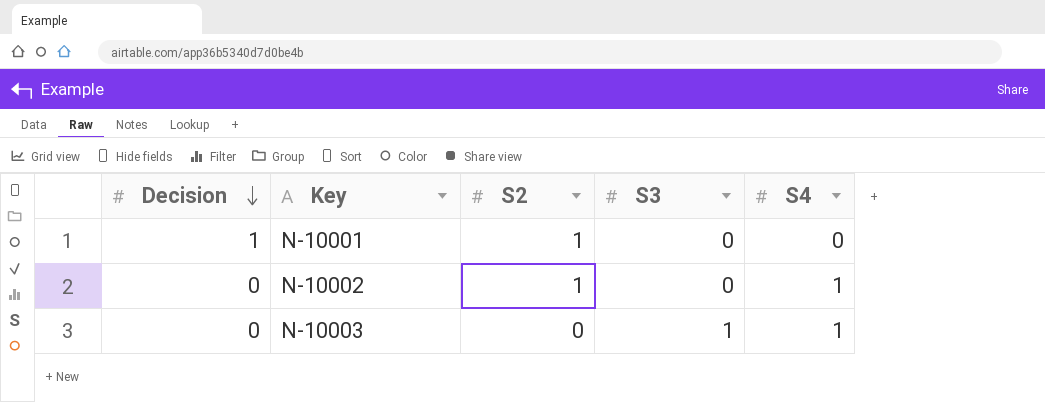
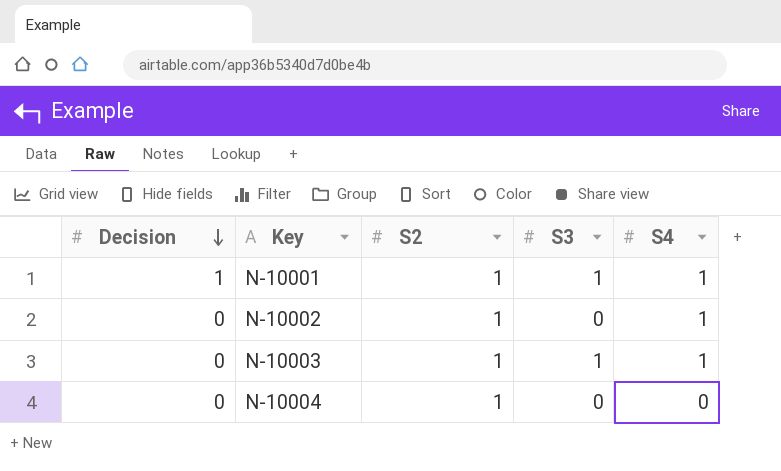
N-10001 | S3: 0 -> 1
N-10001 | S4: 0 -> 1
N-10003 | S2: 0 -> 1
row N-10004: none -> 0 | 1 | 0 | 0

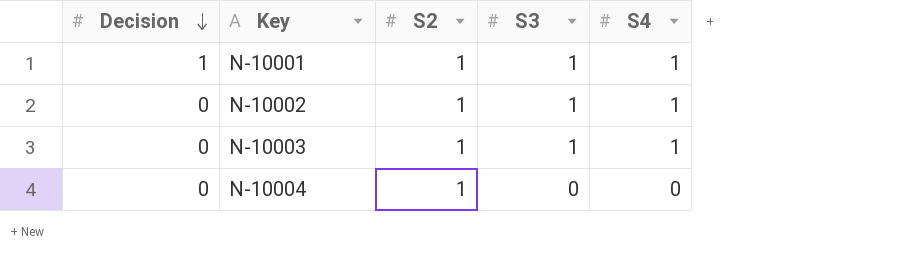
N-10002 | S3: 0 -> 1

